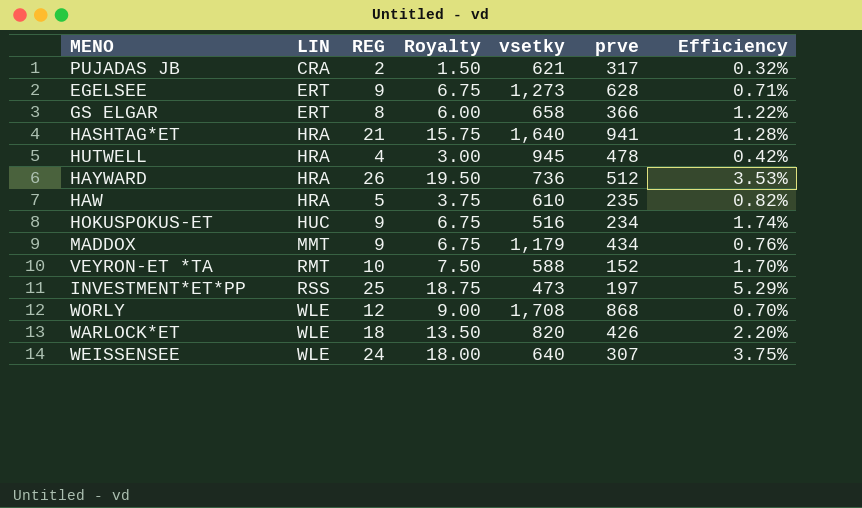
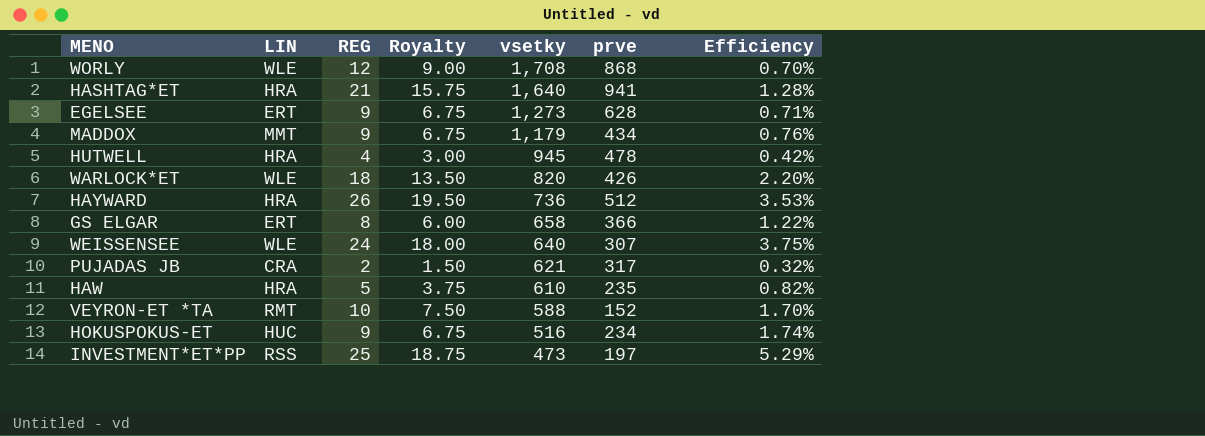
row order: LIN ascending -> vsetky descending

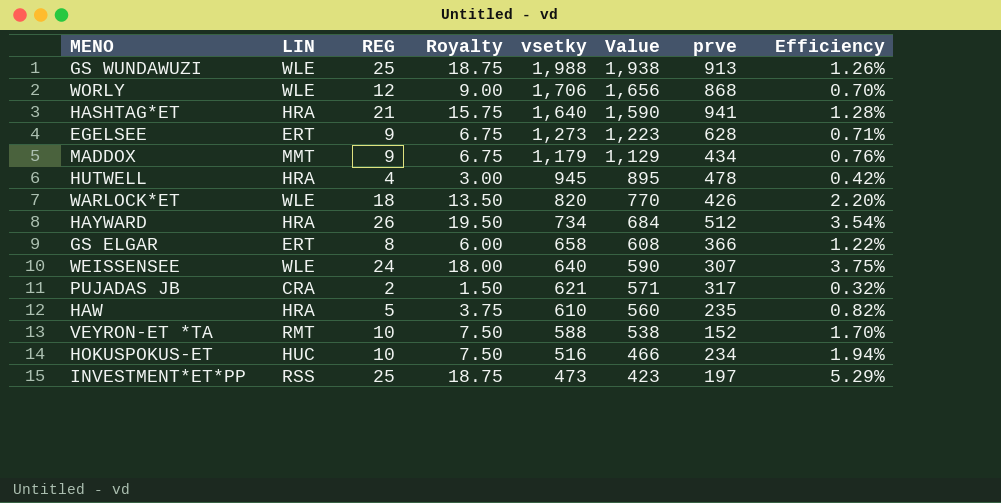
column Value | formula: none -> [vsetky] - 50
row GS WUNDAWUZI: none -> WLE | 25 | 18.75 | 1,988 | 1,938 | 913 | 1.26%
WORLY | vsetky: 1,708 -> 1,706
HAYWARD | vsetky: 736 -> 734
HAYWARD | Efficiency: 3.53% -> 3.54%
HOKUSPOKUS-ET | REG: 9 -> 10
HOKUSPOKUS-ET | Royalty: 6.75 -> 7.50
HOKUSPOKUS-ET | Efficiency: 1.74% -> 1.94%

